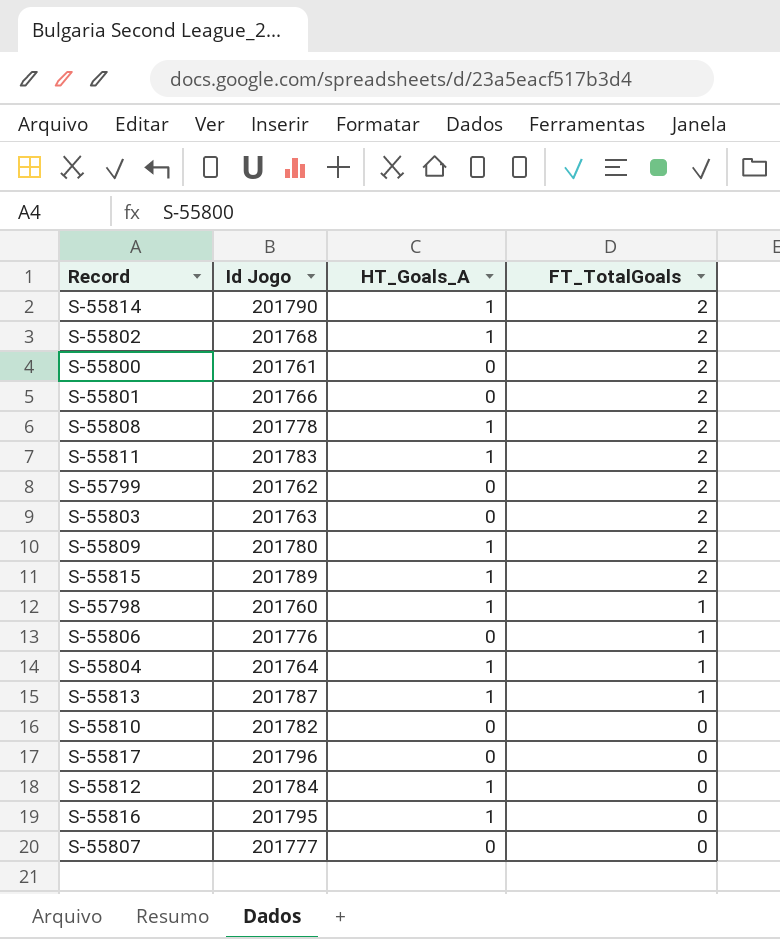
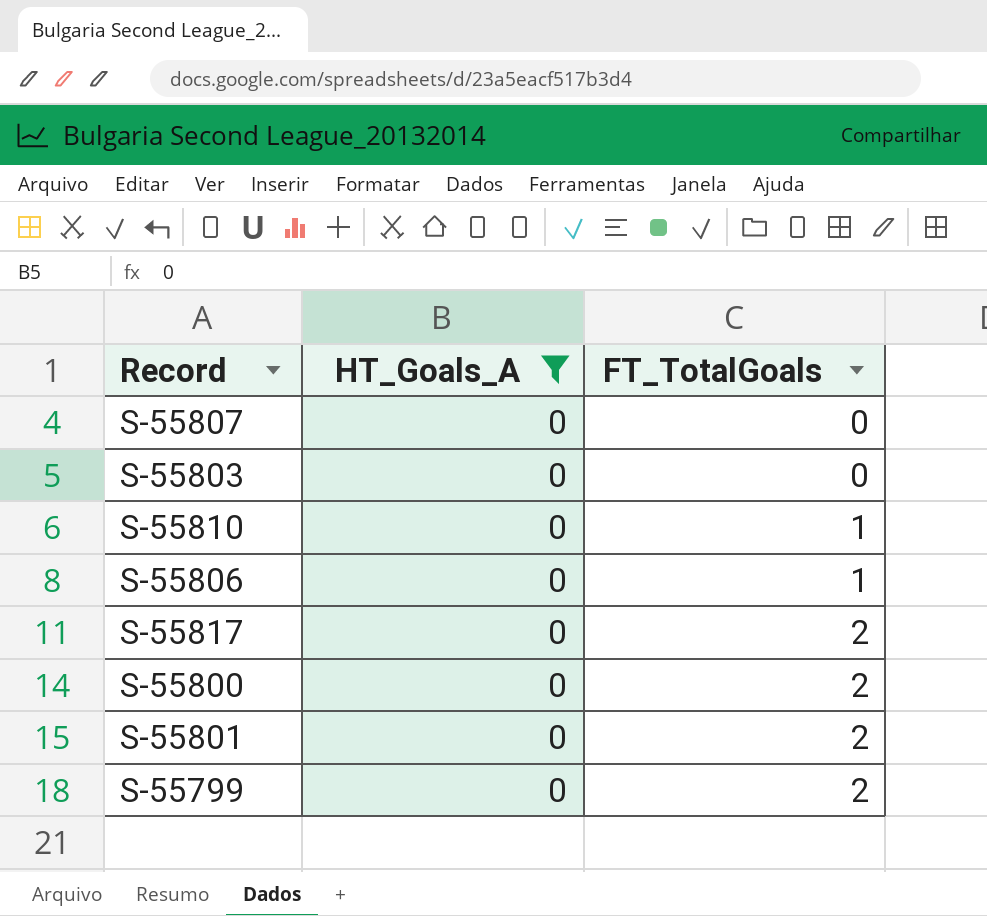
filter: none -> HT_Goals_A = 0
row order: FT_TotalGoals descending -> FT_TotalGoals ascending
column Id Jogo | position: 2 -> none
S-55803 | FT_TotalGoals: 2 -> 0
S-55810 | FT_TotalGoals: 0 -> 1
S-55817 | FT_TotalGoals: 0 -> 2

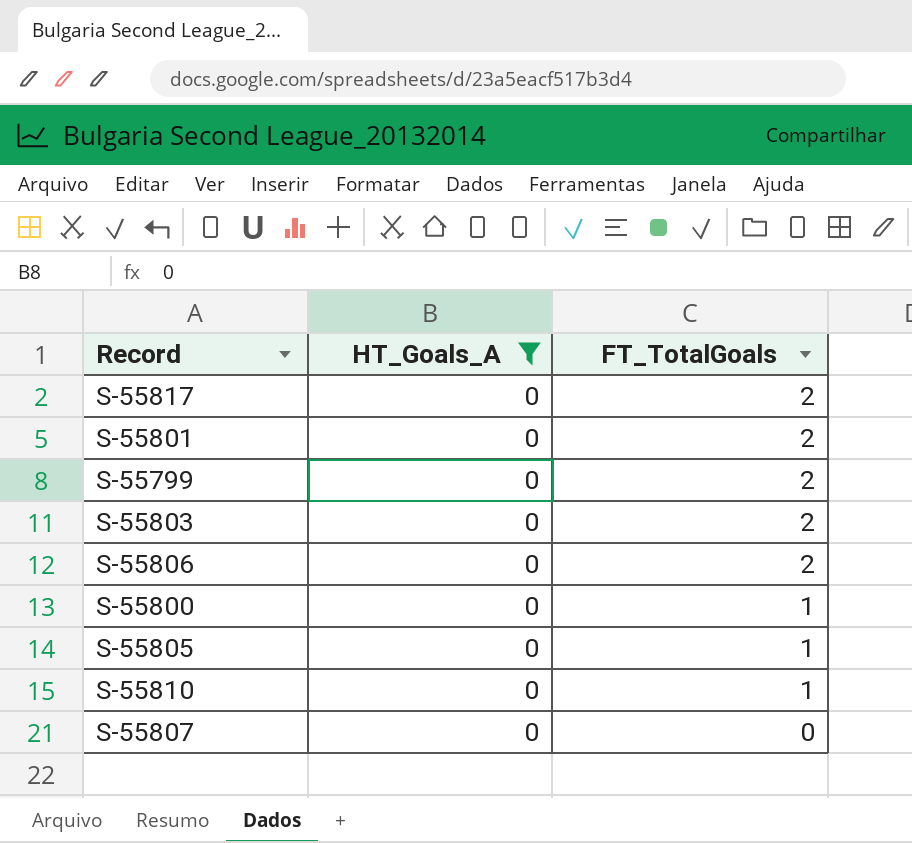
row order: FT_TotalGoals ascending -> FT_TotalGoals descending
S-55803 | FT_TotalGoals: 0 -> 2
S-55806 | FT_TotalGoals: 1 -> 2
S-55800 | FT_TotalGoals: 2 -> 1
row S-55805: none -> 0 | 1

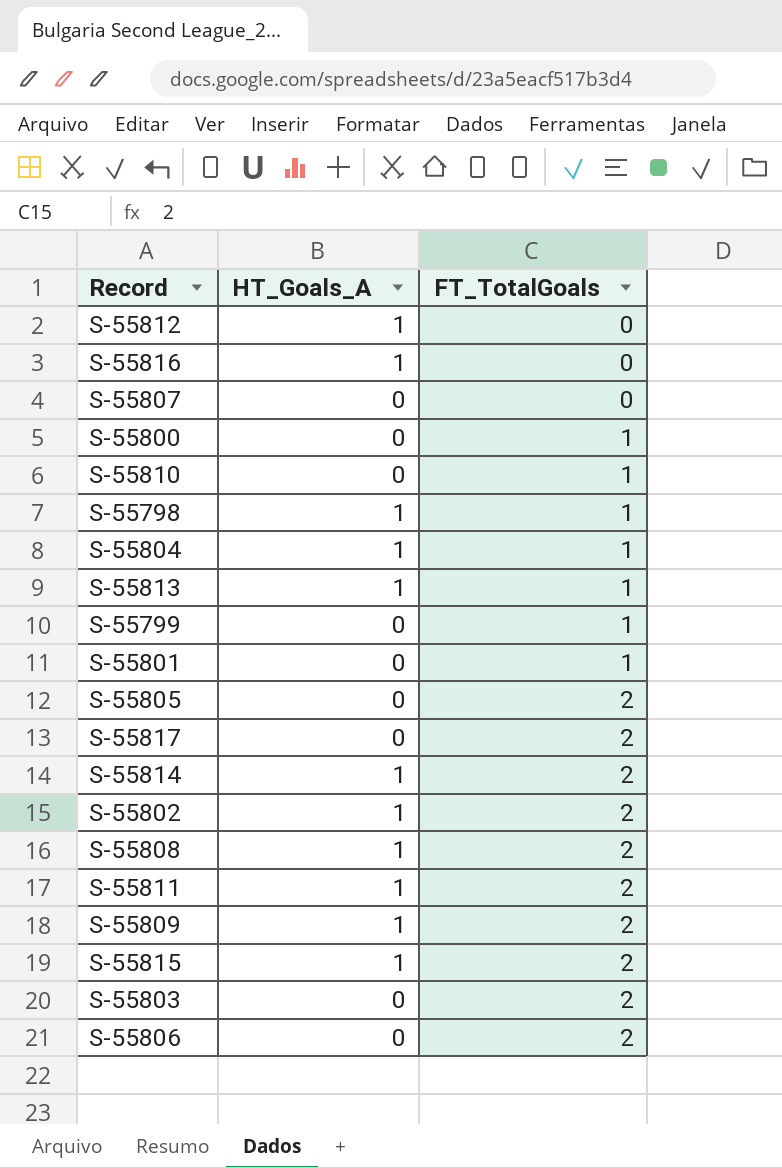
filter: HT_Goals_A = 0 -> none
row order: FT_TotalGoals descending -> FT_TotalGoals ascending
S-55799 | FT_TotalGoals: 2 -> 1
S-55801 | FT_TotalGoals: 2 -> 1
S-55805 | FT_TotalGoals: 1 -> 2

